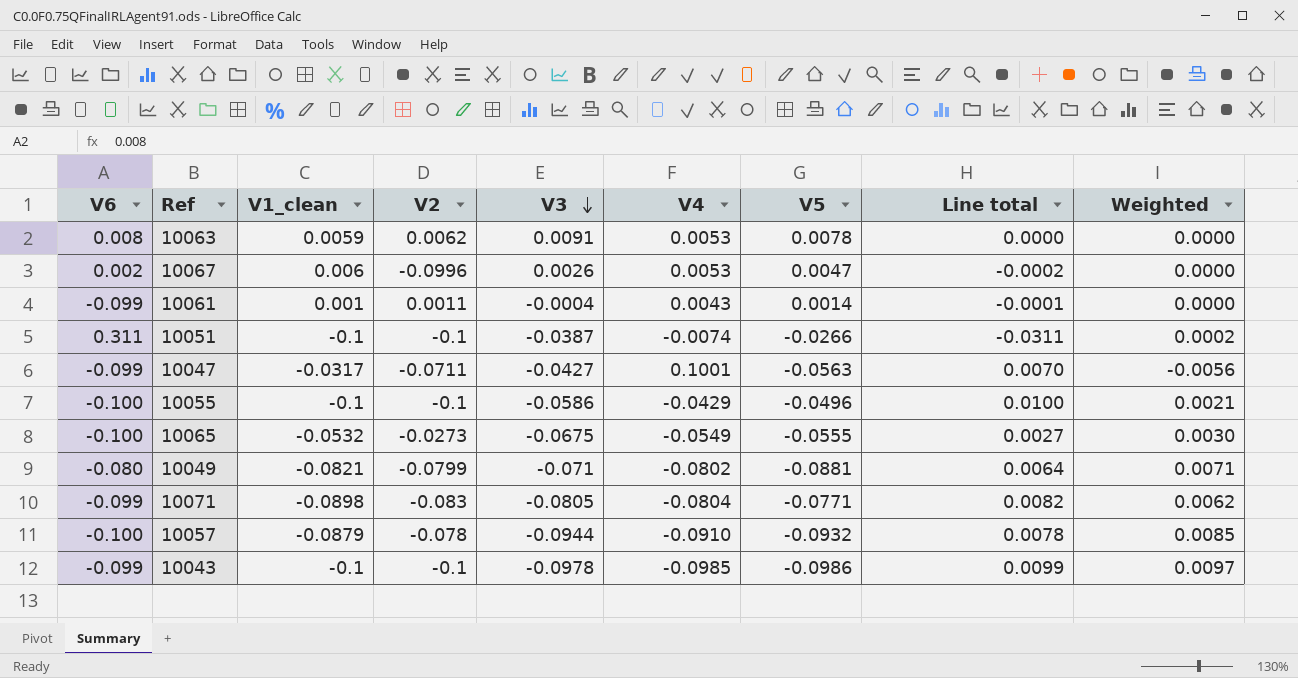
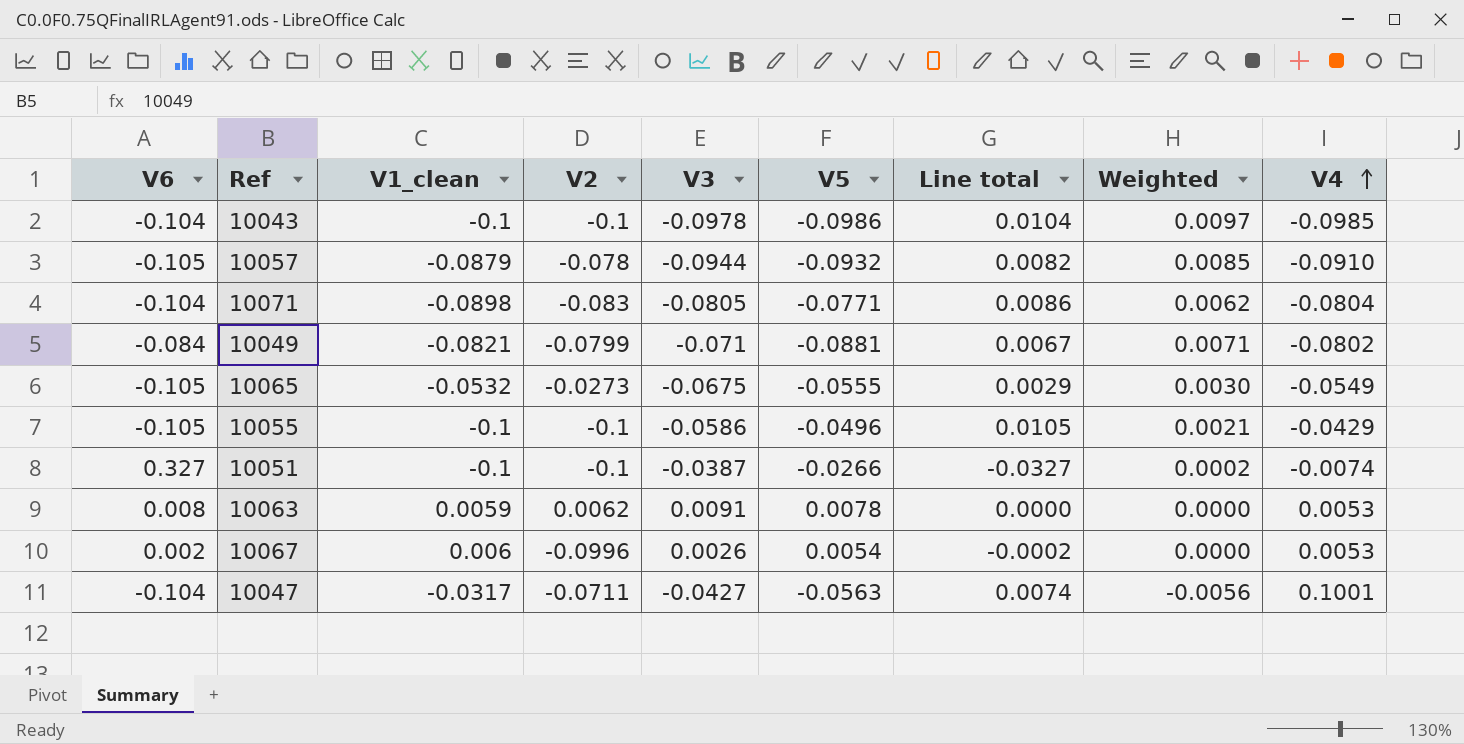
row order: V3 descending -> V4 ascending
column V4 | position: 6 -> 9
row 10061: -0.099 | 0.001 | 0.0011 | -0.0004 | 0.0043 | 0.0014 | -0.0001 | 0.0000 -> none
10043 | V6: -0.099 -> -0.104
10043 | Line total: 0.0099 -> 0.0104
10057 | V6: -0.100 -> -0.105
10057 | Line total: 0.0078 -> 0.0082
10071 | V6: -0.099 -> -0.104
10071 | Line total: 0.0082 -> 0.0086
10049 | V6: -0.080 -> -0.084
10049 | Line total: 0.0064 -> 0.0067
10065 | V6: -0.100 -> -0.105
10065 | Line total: 0.0027 -> 0.0029
10055 | V6: -0.100 -> -0.105
10055 | Line total: 0.0100 -> 0.0105
10051 | V6: 0.311 -> 0.327
10051 | Line total: -0.0311 -> -0.0327
10067 | V5: 0.0047 -> 0.0054
10047 | V6: -0.099 -> -0.104
10047 | Line total: 0.0070 -> 0.0074

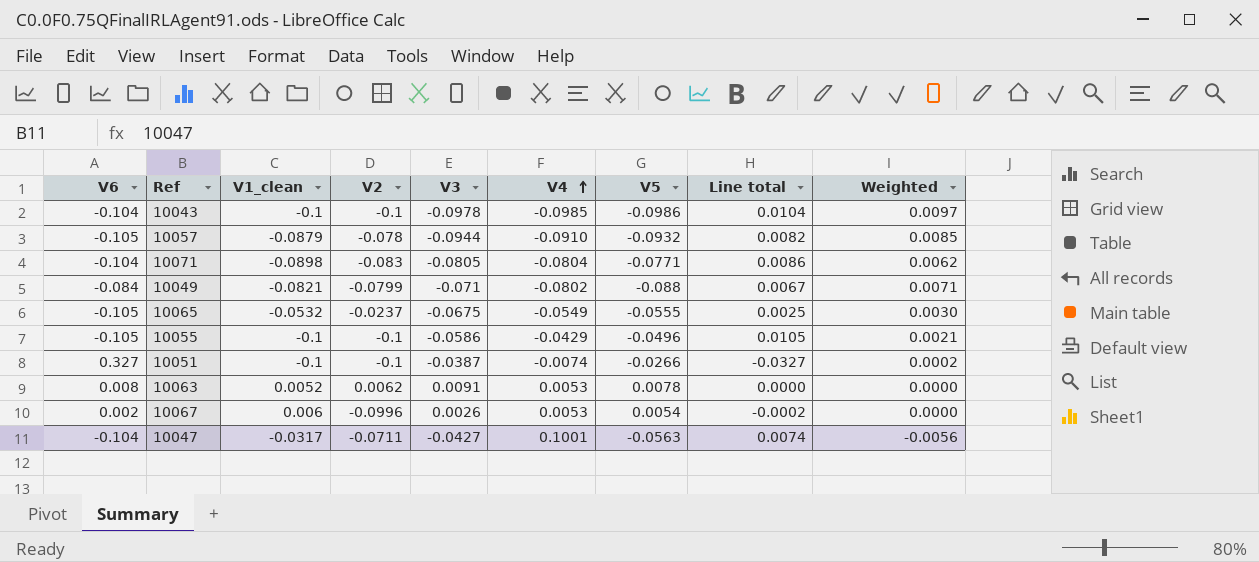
column V4 | position: 9 -> 6
10049 | V5: -0.0881 -> -0.088
10065 | V2: -0.0273 -> -0.0237
10065 | Line total: 0.0029 -> 0.0025
10063 | V1_clean: 0.0059 -> 0.0052

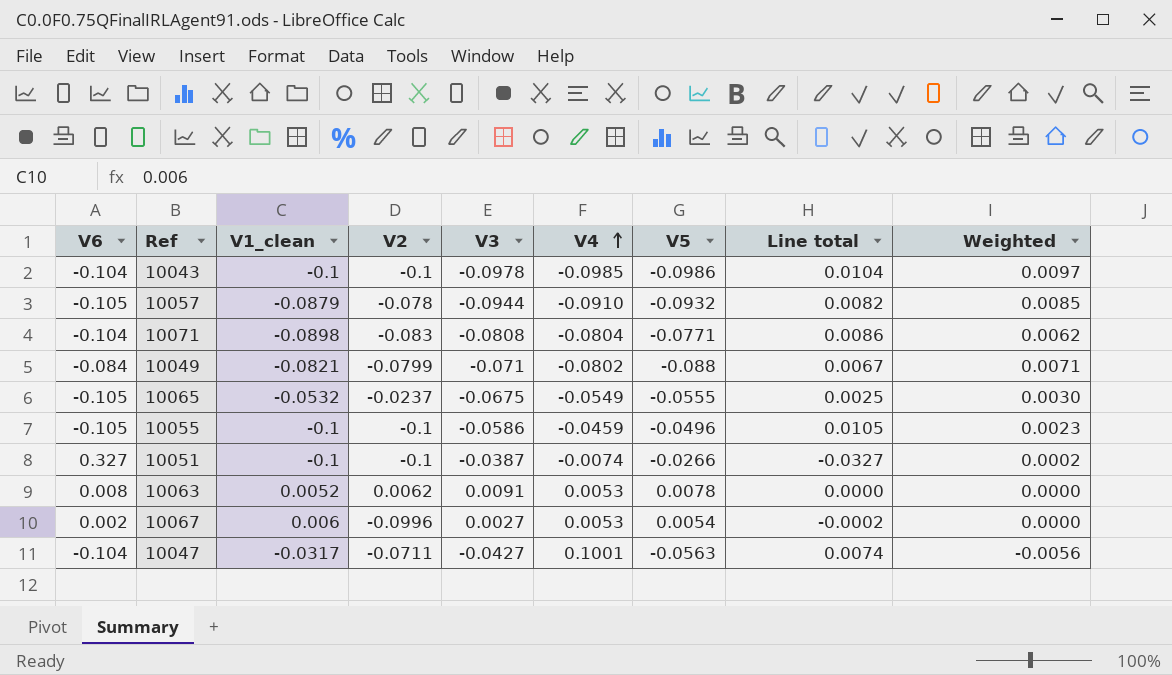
10071 | V3: -0.0805 -> -0.0808
10055 | V4: -0.0429 -> -0.0459
10055 | Weighted: 0.0021 -> 0.0023
10067 | V3: 0.0026 -> 0.0027

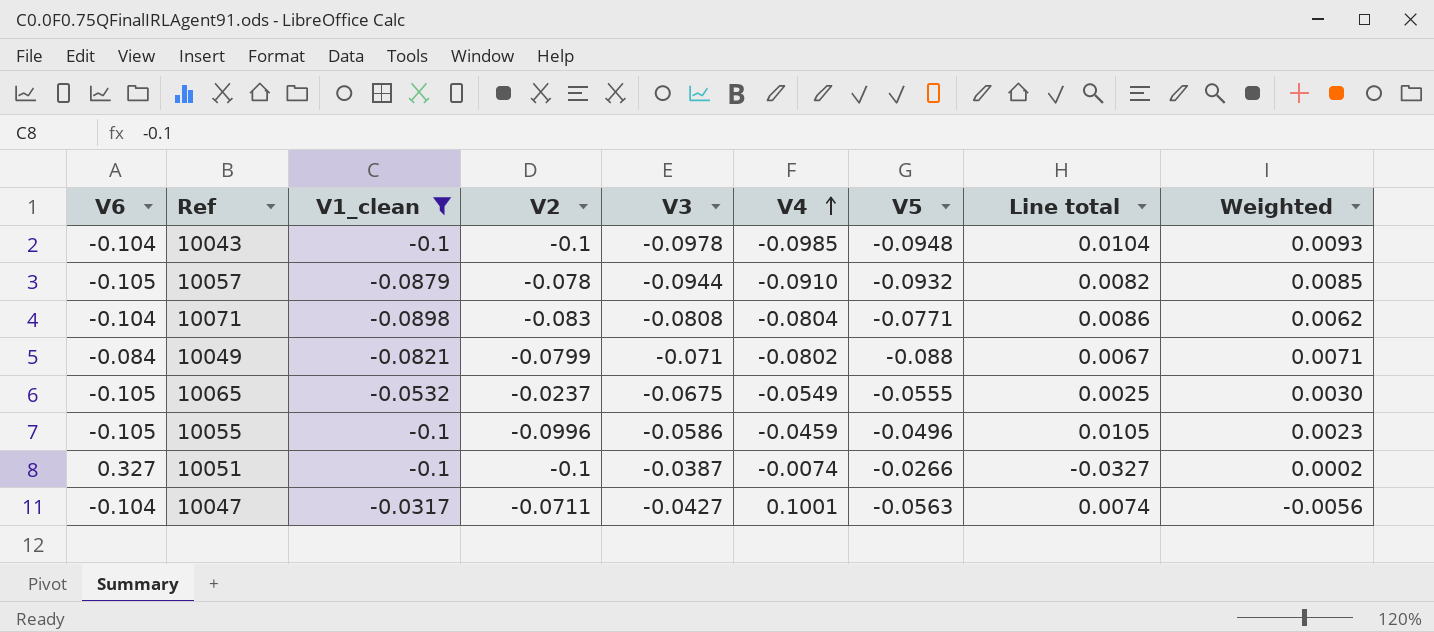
filter: none -> V1_clean <= -0.0317
10043 | V5: -0.0986 -> -0.0948
10043 | Weighted: 0.0097 -> 0.0093
10055 | V2: -0.1 -> -0.0996

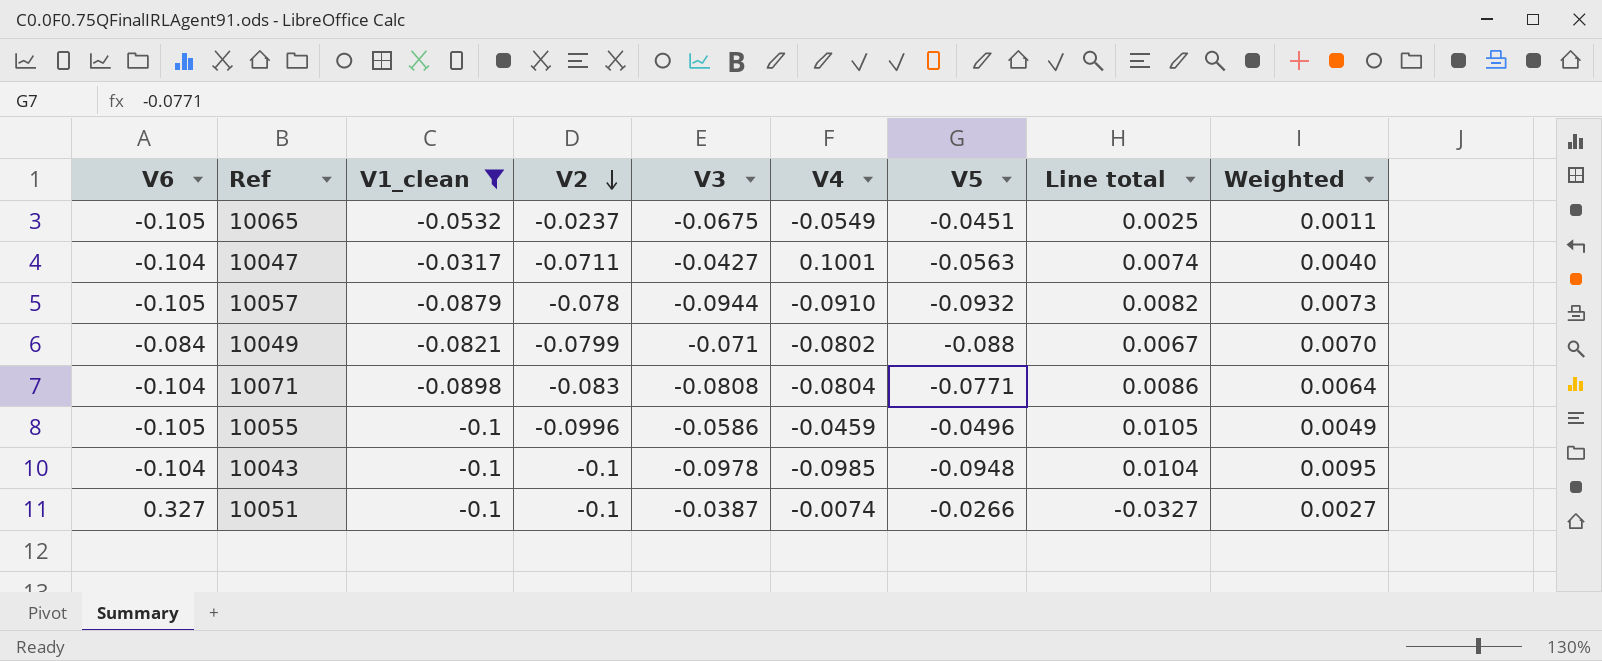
row order: V4 ascending -> V2 descending
column Weighted | formula: [V4] * [V5] -> [V2] * [V5]
10065 | V5: -0.0555 -> -0.0451

